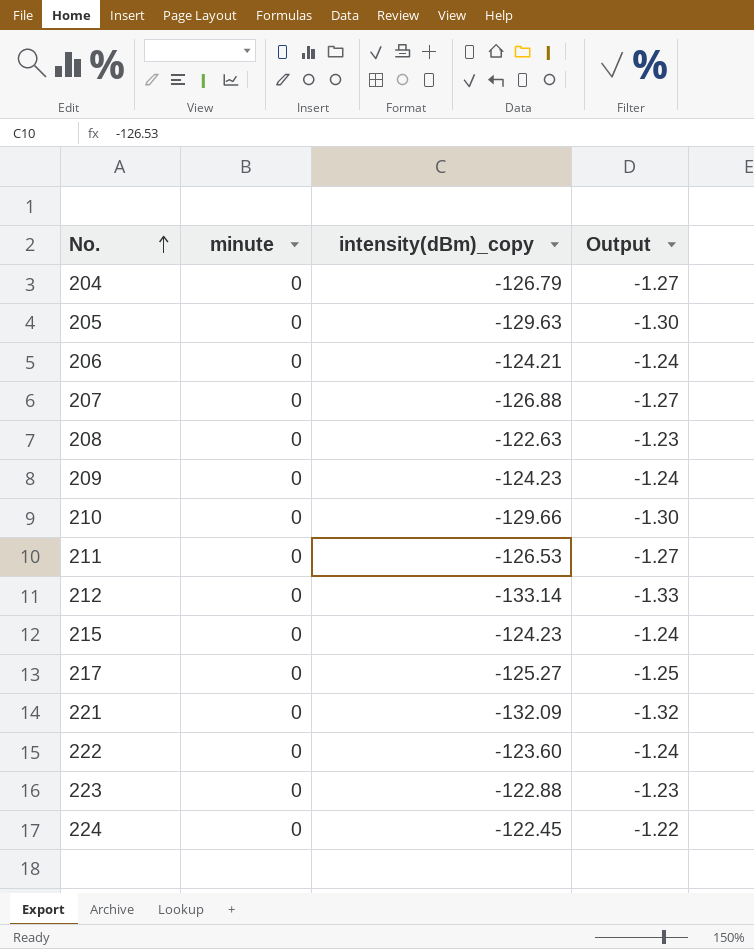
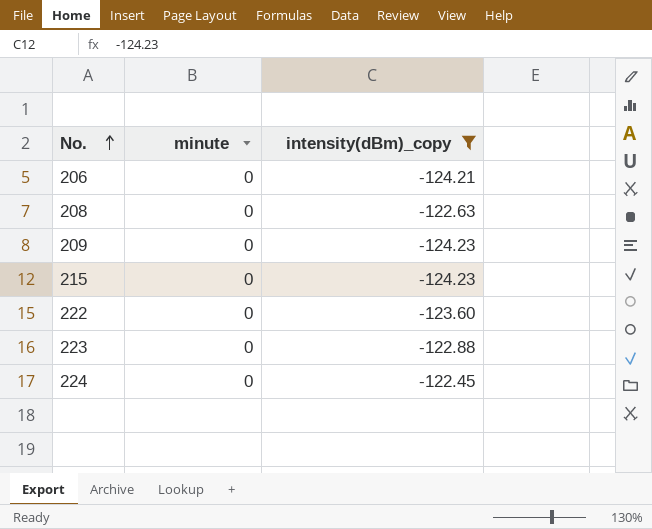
filter: none -> intensity(dBm)_copy >= -124.23
column Output | formula: [intensity(dBm)_copy] * 0.01 -> none

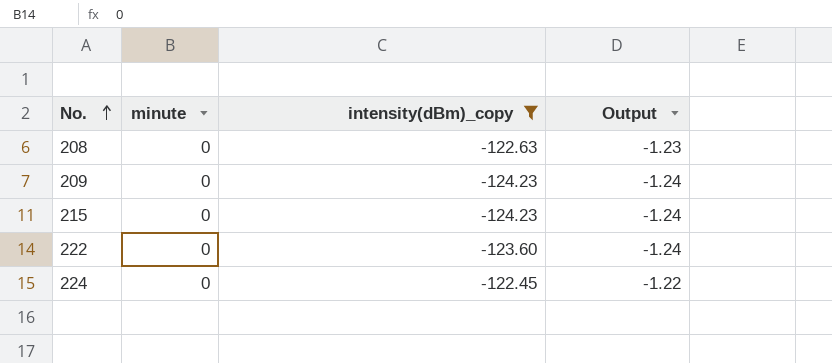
column Output | formula: none -> [intensity(dBm)_copy] * 0.01
row 206: 0 | -124.21 -> none
row 223: 0 | -122.88 -> none

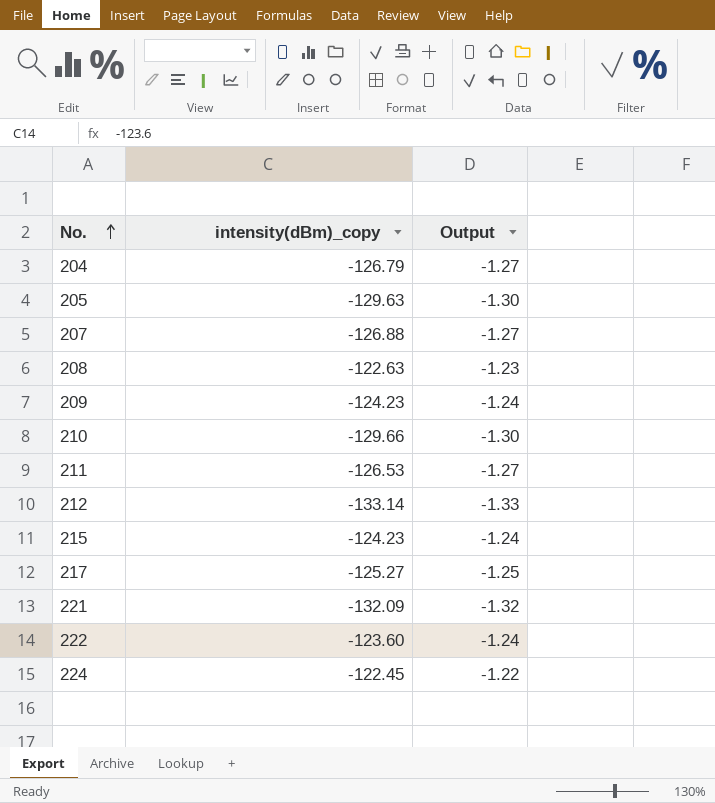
filter: intensity(dBm)_copy >= -124.23 -> none
column minute | position: 2 -> none

